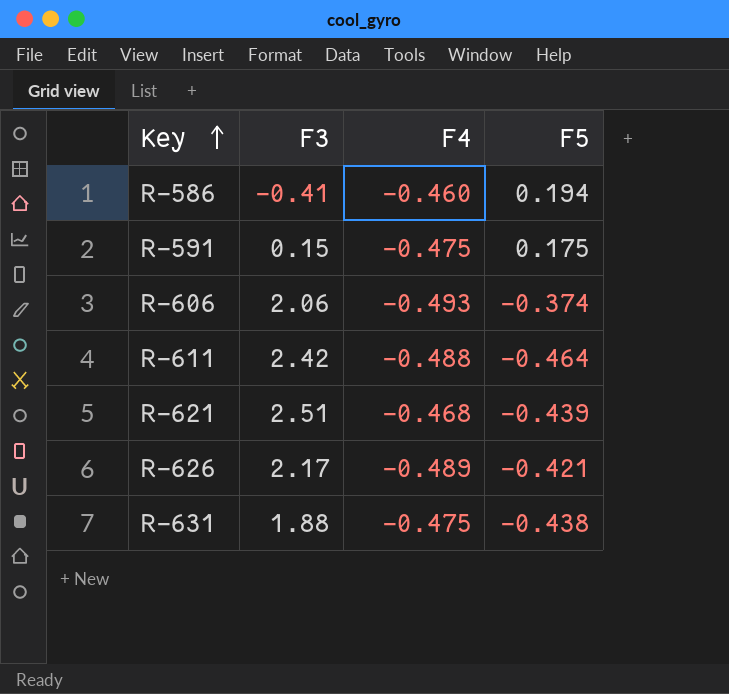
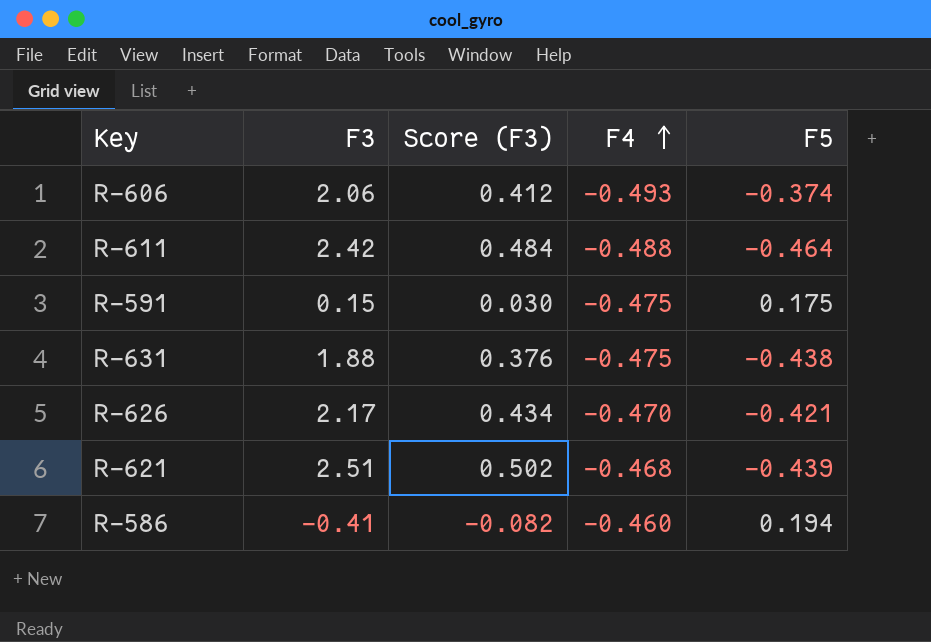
row order: Key ascending -> F4 ascending
column Score (F3) | formula: none -> [F3] * 0.2
R-626 | F4: -0.489 -> -0.470

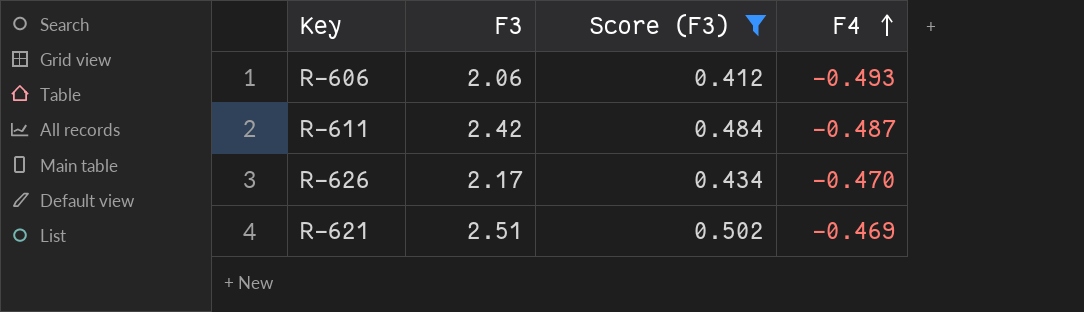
filter: none -> Score (F3) >= 0.412
column F5 | position: 5 -> none
R-611 | F4: -0.488 -> -0.487
R-621 | F4: -0.468 -> -0.469

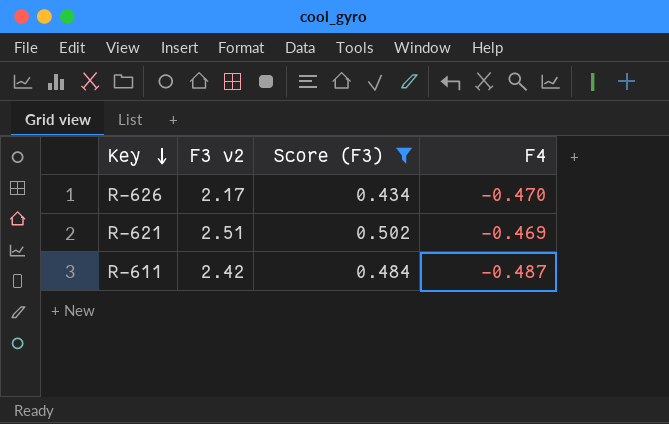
row order: F4 ascending -> Key descending
column name: F3 -> F3 v2
row R-606: 2.06 | 0.412 | -0.493 -> none

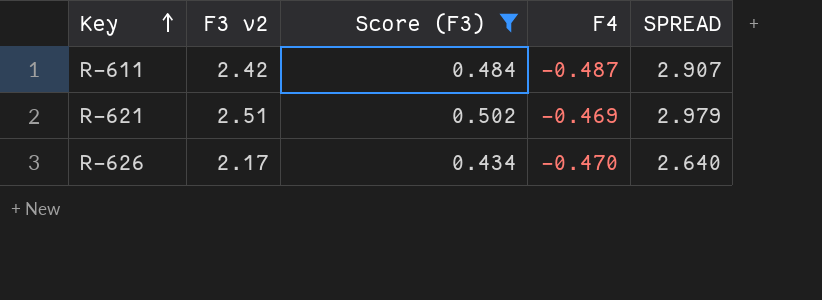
row order: Key descending -> Key ascending
column SPREAD | formula: none -> [F3 v2] - [F4]

